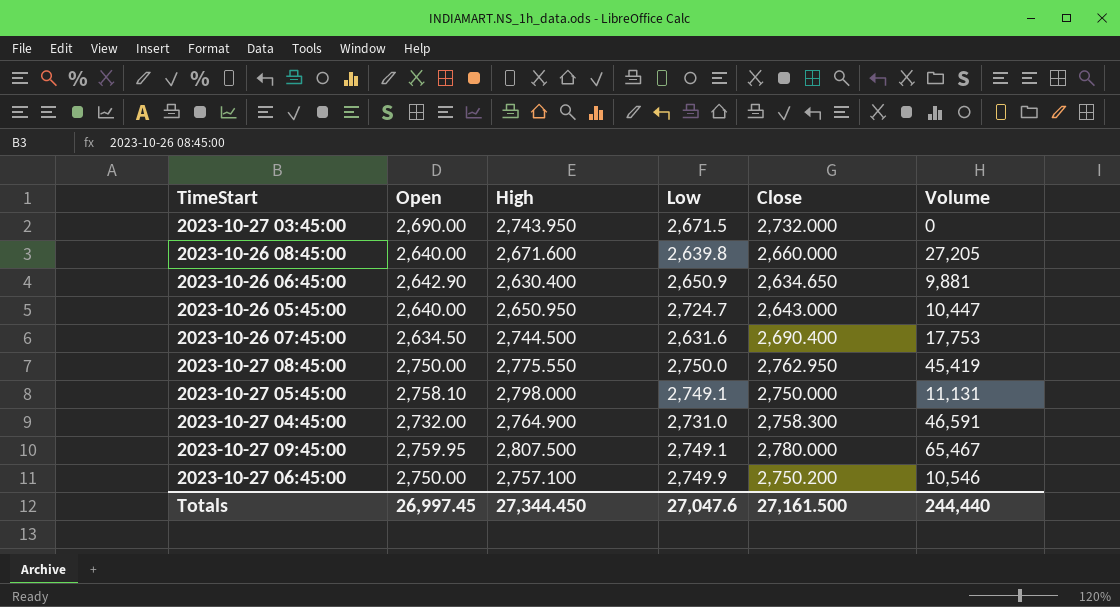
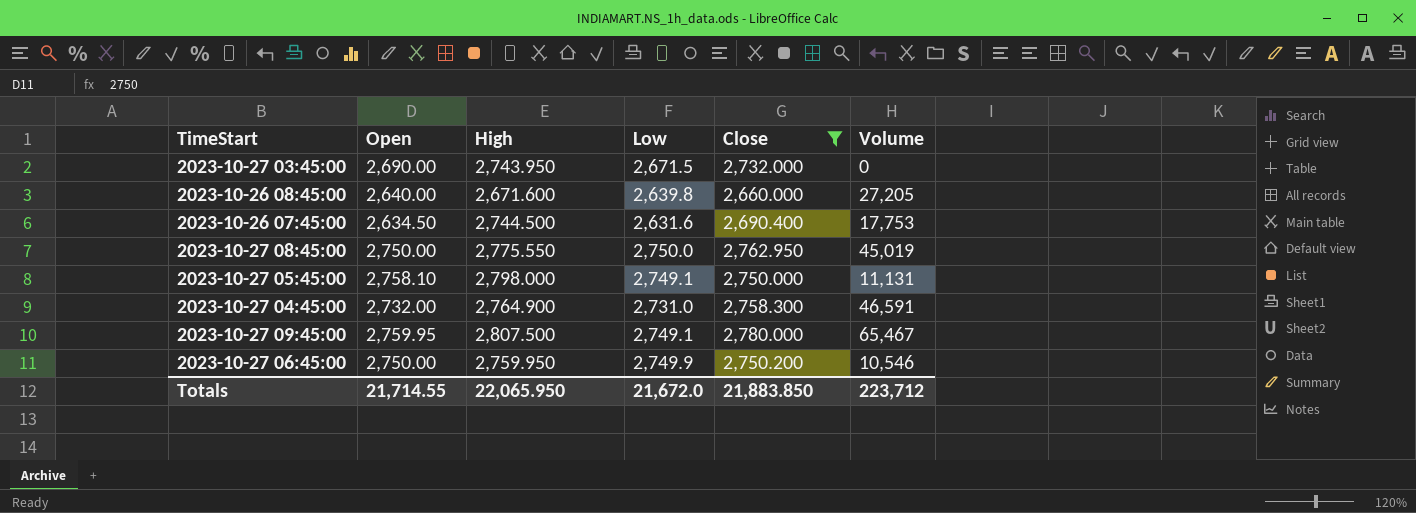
filter: none -> Close >= 2,660.000
2023-10-27 08:45:00 | Volume: 45,419 -> 45,019
2023-10-27 06:45:00 | High: 2,757.100 -> 2,759.950
Totals | Open: 26,997.45 -> 21,714.55
Totals | High: 27,344.450 -> 22,065.950
Totals | Low: 27,047.6 -> 21,672.0
Totals | Close: 27,161.500 -> 21,883.850
Totals | Volume: 244,440 -> 223,712

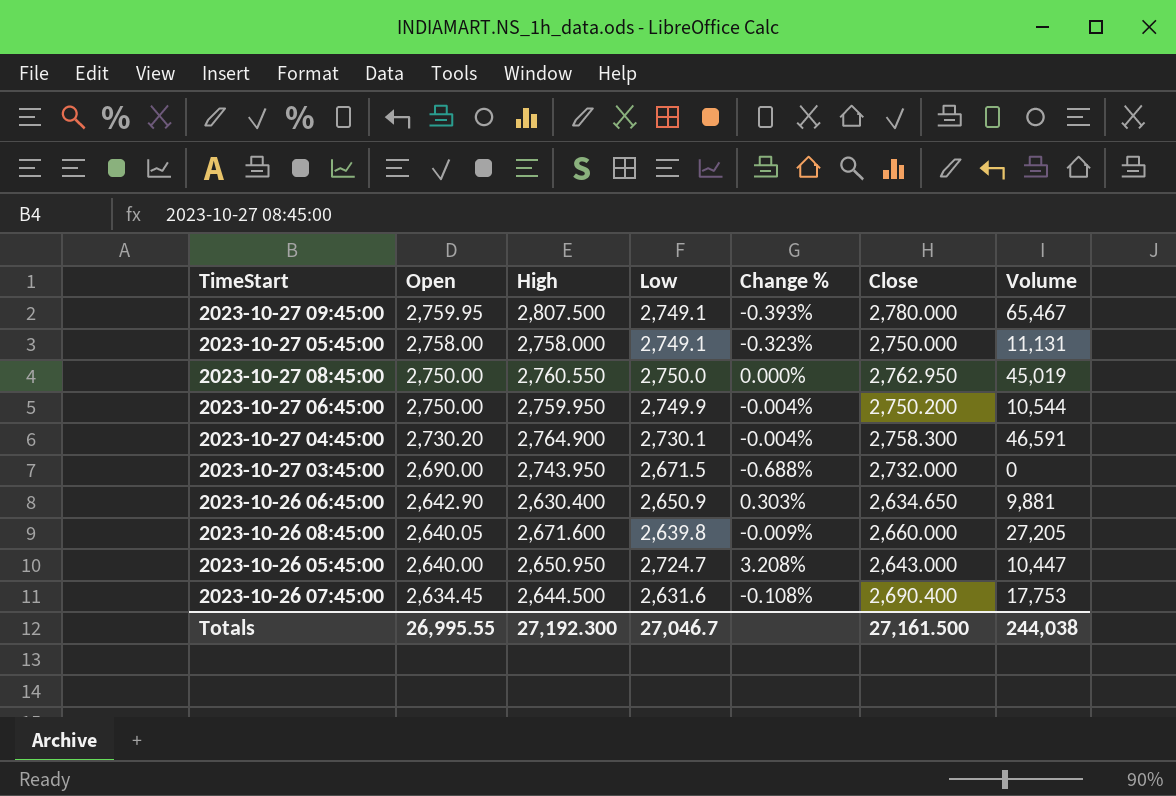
filter: Close >= 2,660.000 -> none
row order: none -> Open descending
column Change % | formula: none -> ([Low] - [Open]) / [Open]
2023-10-27 05:45:00 | Open: 2,758.10 -> 2,758.00
2023-10-27 05:45:00 | High: 2,798.000 -> 2,758.000
2023-10-27 08:45:00 | High: 2,775.550 -> 2,760.550
2023-10-27 06:45:00 | Volume: 10,546 -> 10,544
2023-10-27 04:45:00 | Open: 2,732.00 -> 2,730.20
2023-10-27 04:45:00 | Low: 2,731.0 -> 2,730.1
2023-10-26 08:45:00 | Open: 2,640.00 -> 2,640.05
2023-10-26 07:45:00 | Open: 2,634.50 -> 2,634.45
2023-10-26 07:45:00 | High: 2,744.500 -> 2,644.500
Totals | Open: 21,714.55 -> 26,995.55
Totals | High: 22,065.950 -> 27,192.300
Totals | Low: 21,672.0 -> 27,046.7
Totals | Close: 21,883.850 -> 27,161.500
Totals | Volume: 223,712 -> 244,038

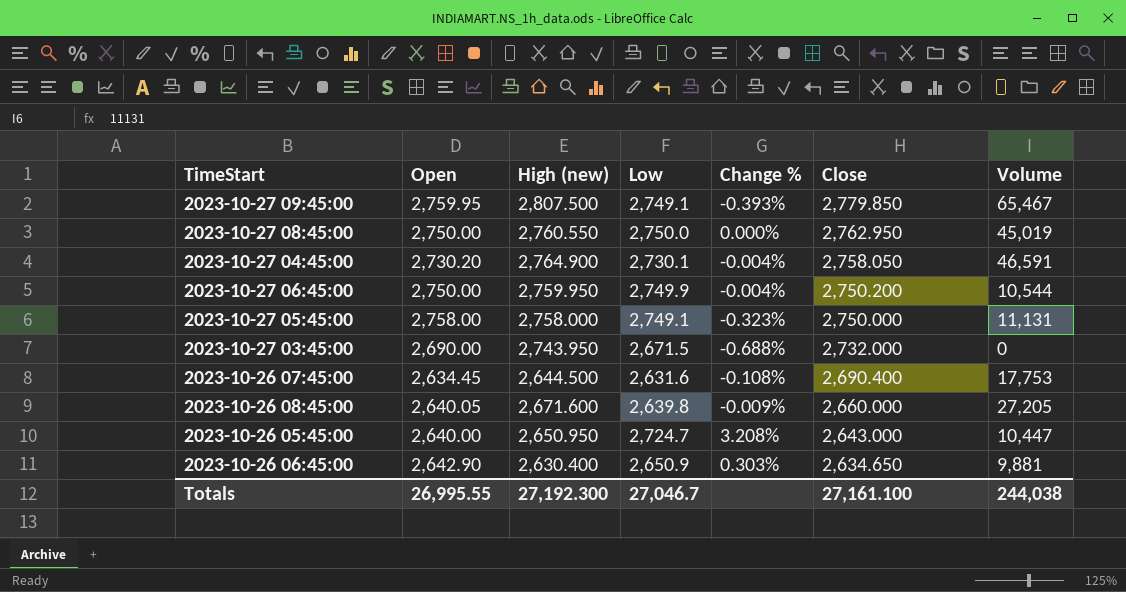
row order: Open descending -> Close descending
column name: High -> High (new)
2023-10-27 09:45:00 | Close: 2,780.000 -> 2,779.850
2023-10-27 04:45:00 | Close: 2,758.300 -> 2,758.050
Totals | Close: 27,161.500 -> 27,161.100

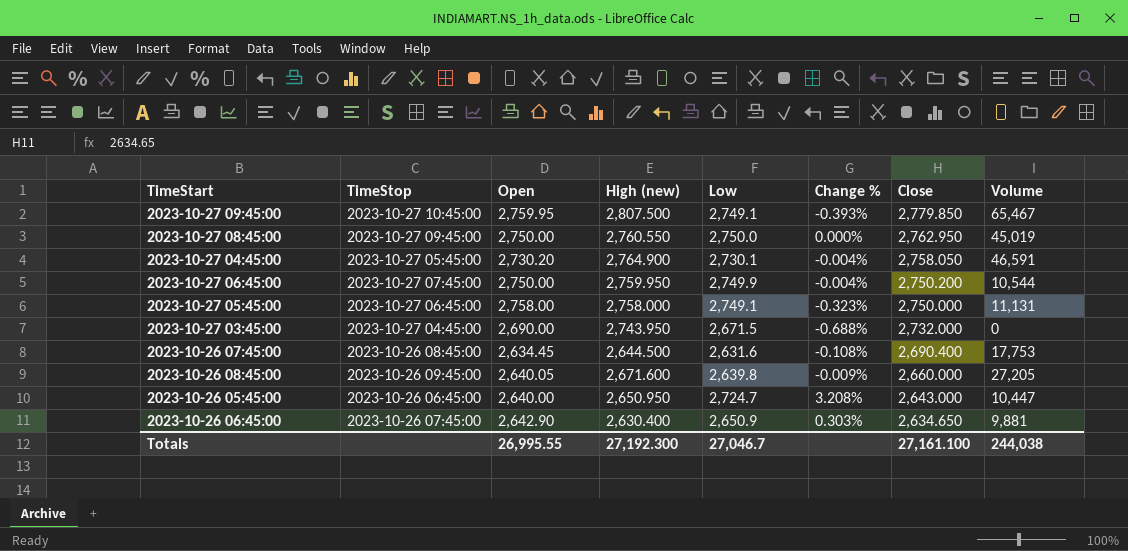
column TimeStop | position: none -> 2

